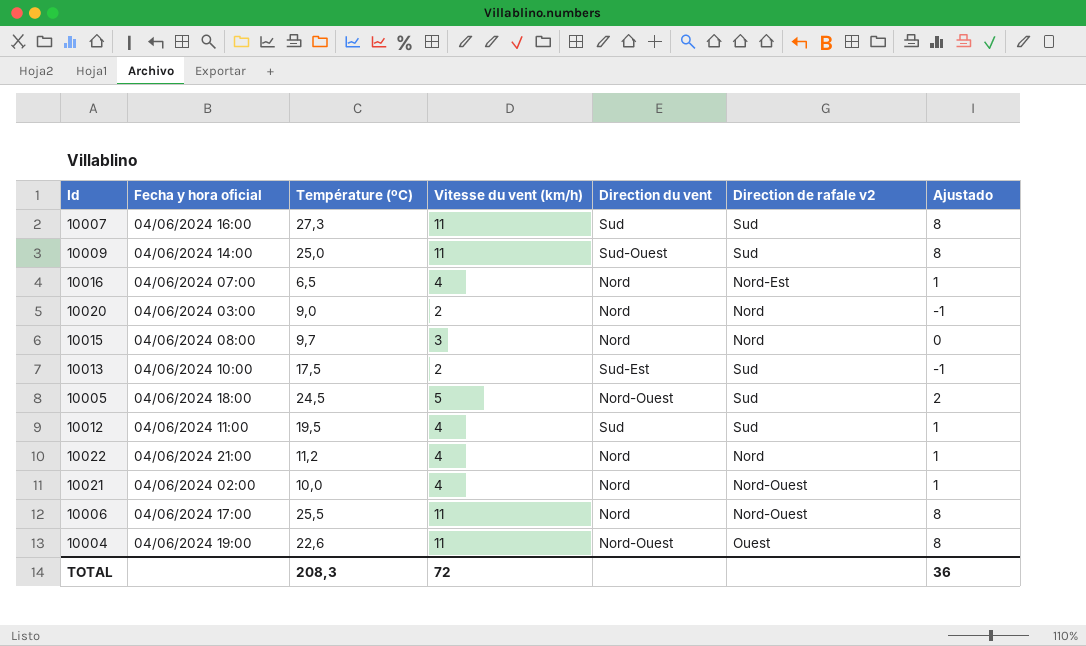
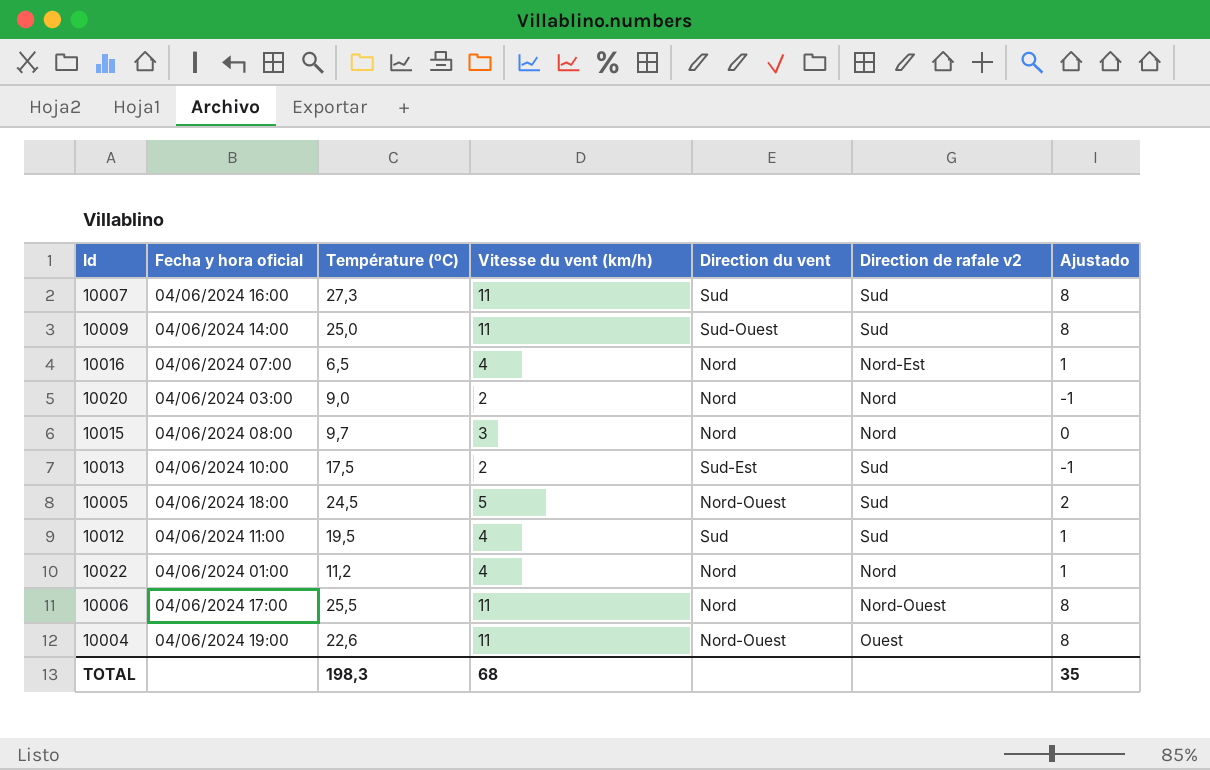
row 10021: 04/06/2024 02:00 | 10,0 | 4 | Nord | Nord-Ouest | 1 -> none
10022 | Fecha y hora oficial: 04/06/2024 21:00 -> 04/06/2024 01:00
TOTAL | Température (ºC): 208,3 -> 198,3
TOTAL | Vitesse du vent (km/h): 72 -> 68
TOTAL | Ajustado: 36 -> 35

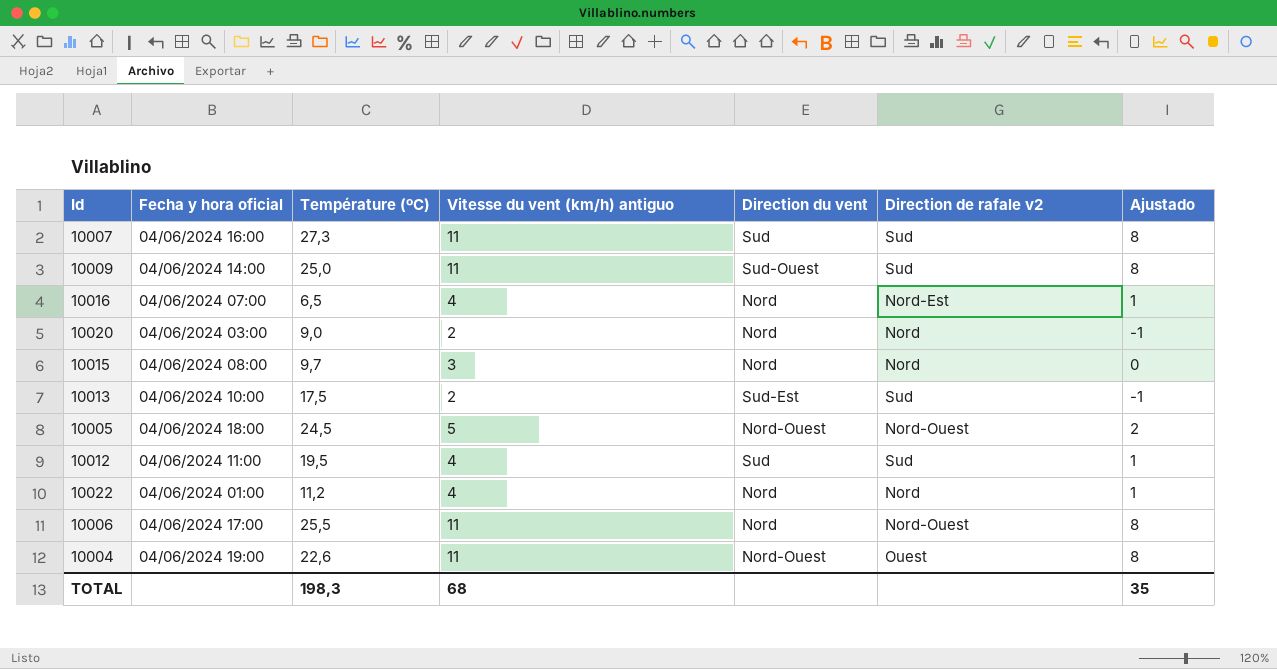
column name: Vitesse du vent (km/h) -> Vitesse du vent (km/h) antiguo
10005 | Direction de rafale v2: Sud -> Nord-Ouest

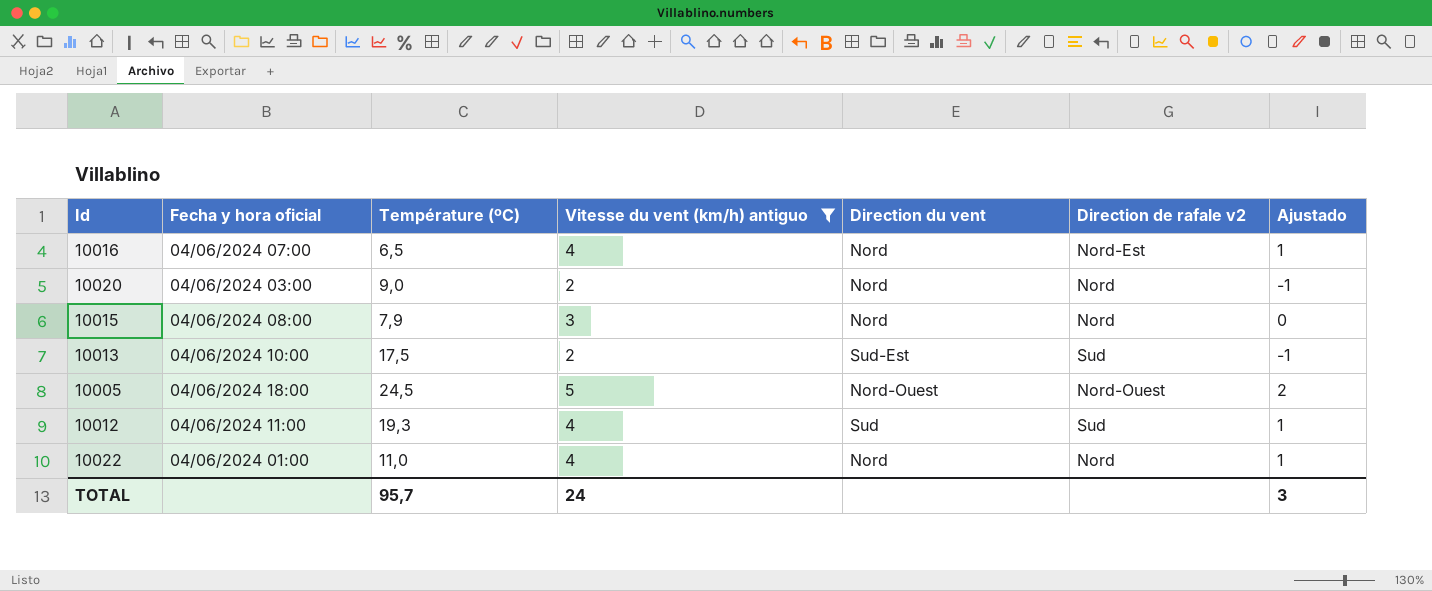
filter: none -> Vitesse du vent (km/h) antiguo != 11
10015 | Température (ºC): 9,7 -> 7,9
10012 | Température (ºC): 19,5 -> 19,3
10022 | Température (ºC): 11,2 -> 11,0
TOTAL | Température (ºC): 198,3 -> 95,7
TOTAL | Vitesse du vent (km/h) antiguo: 68 -> 24
TOTAL | Ajustado: 35 -> 3

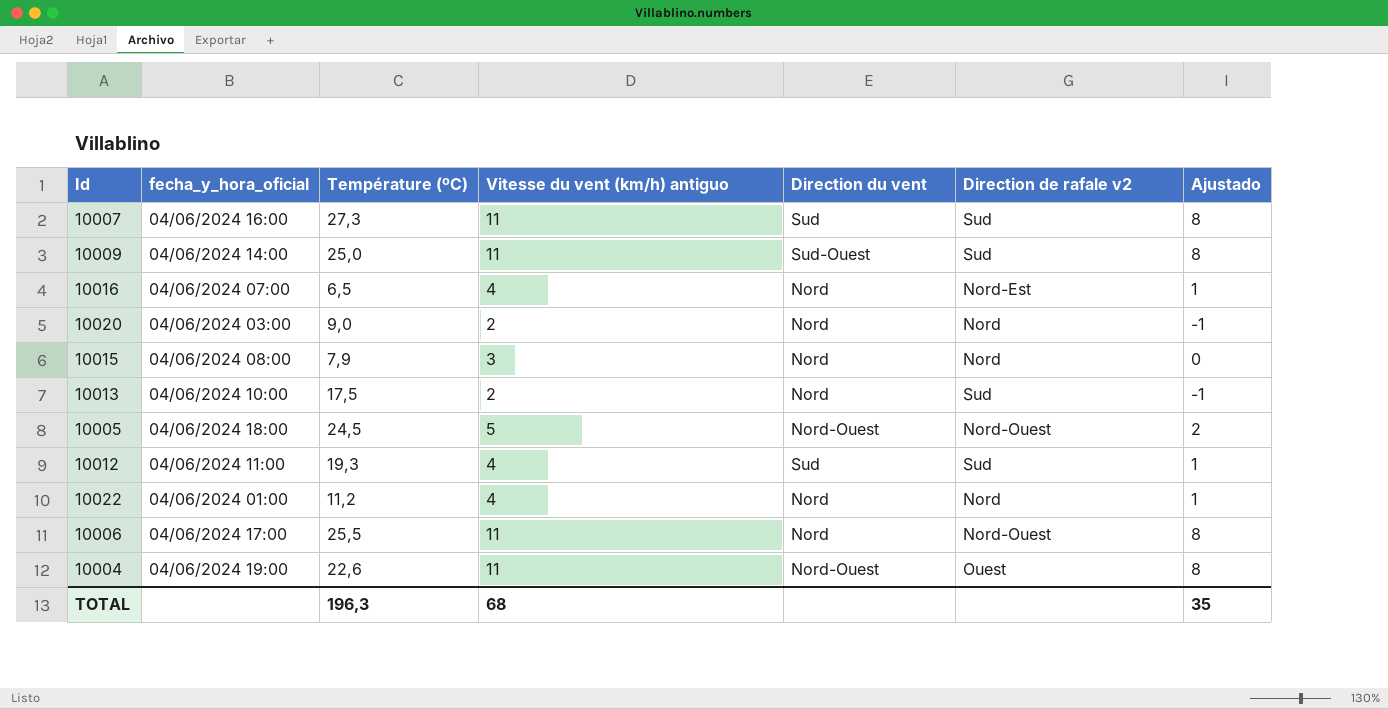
filter: Vitesse du vent (km/h) antiguo != 11 -> none
column name: Fecha y hora oficial -> fecha_y_hora_oficial
10013 | Direction du vent: Sud-Est -> Nord
10022 | Température (ºC): 11,0 -> 11,2
TOTAL | Température (ºC): 95,7 -> 196,3
TOTAL | Vitesse du vent (km/h) antiguo: 24 -> 68
TOTAL | Ajustado: 3 -> 35

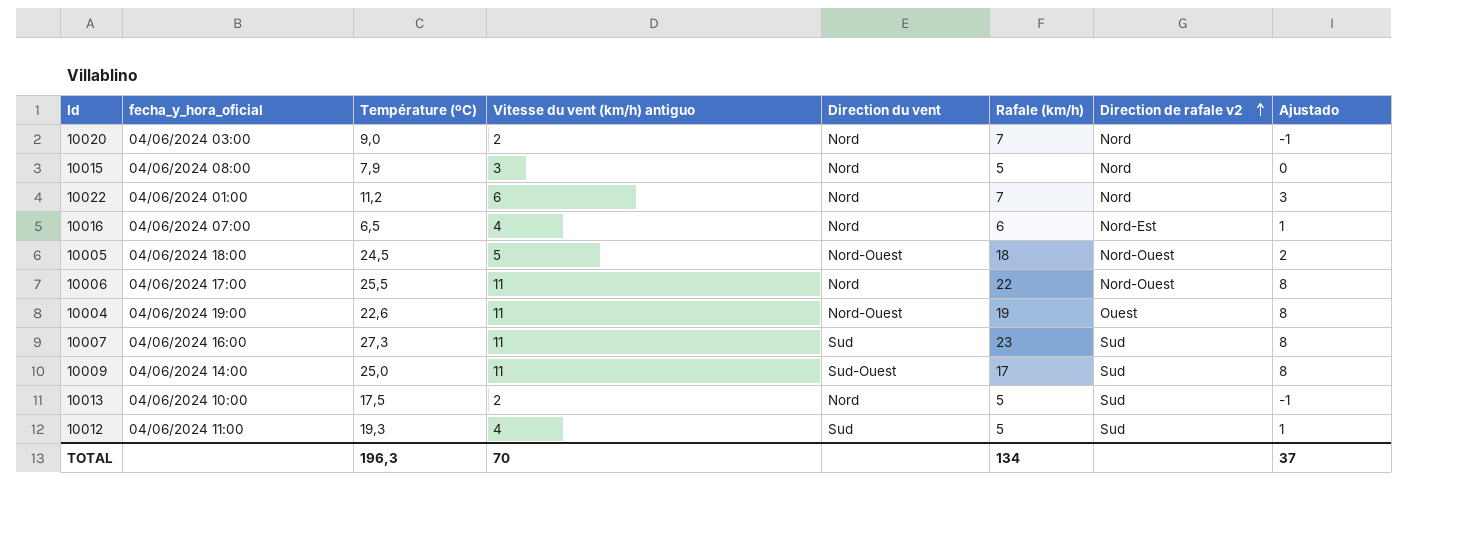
row order: none -> Direction de rafale v2 ascending
column Rafale (km/h) | position: none -> 6
10022 | Vitesse du vent (km/h) antiguo: 4 -> 6
10022 | Ajustado: 1 -> 3
TOTAL | Vitesse du vent (km/h) antiguo: 68 -> 70
TOTAL | Ajustado: 35 -> 37

